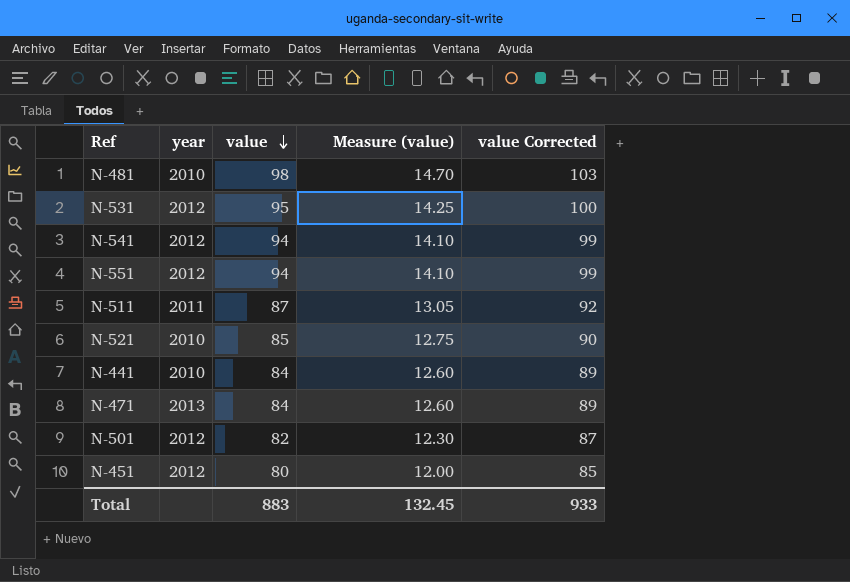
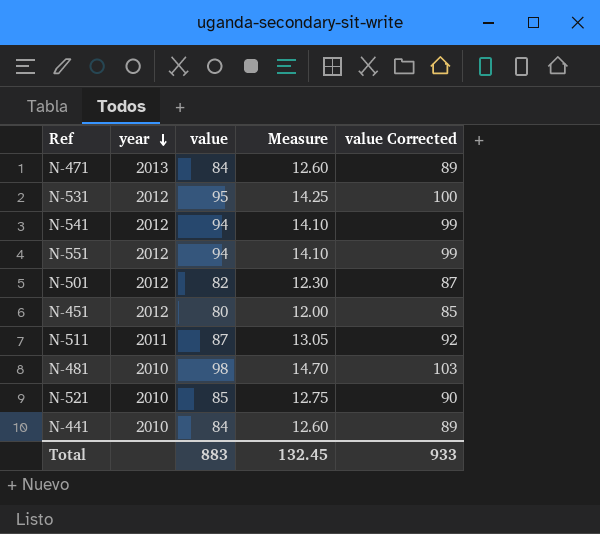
row order: value descending -> year descending
column name: Measure (value) -> Measure

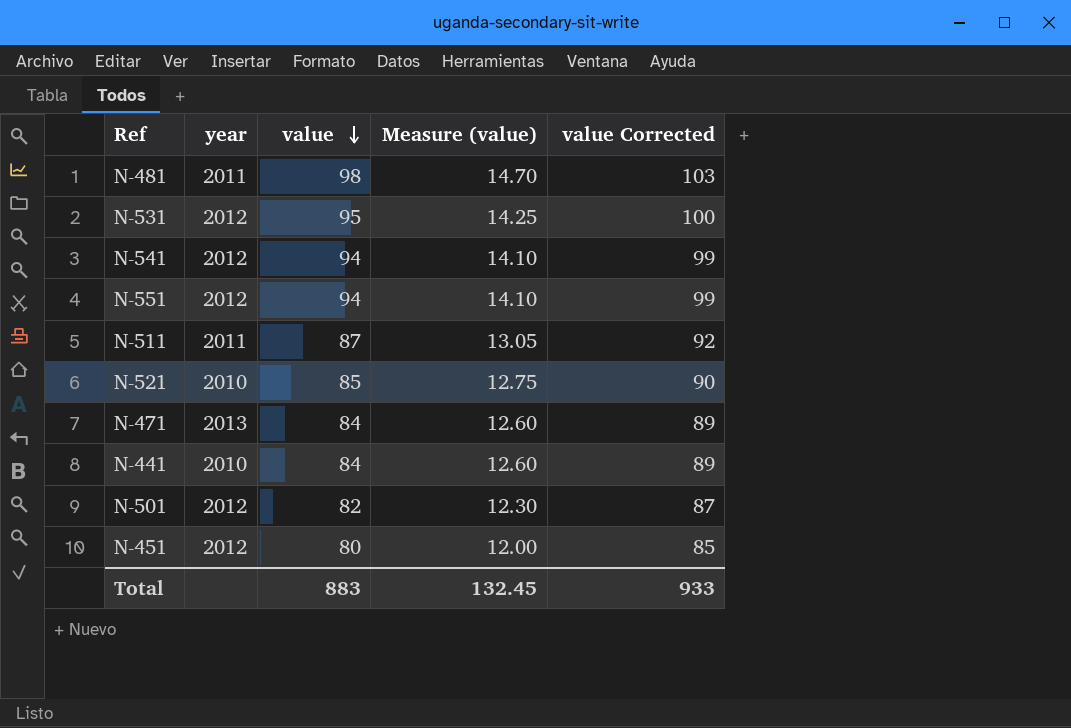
row order: year descending -> value descending
column name: Measure -> Measure (value)
N-481 | year: 2010 -> 2011

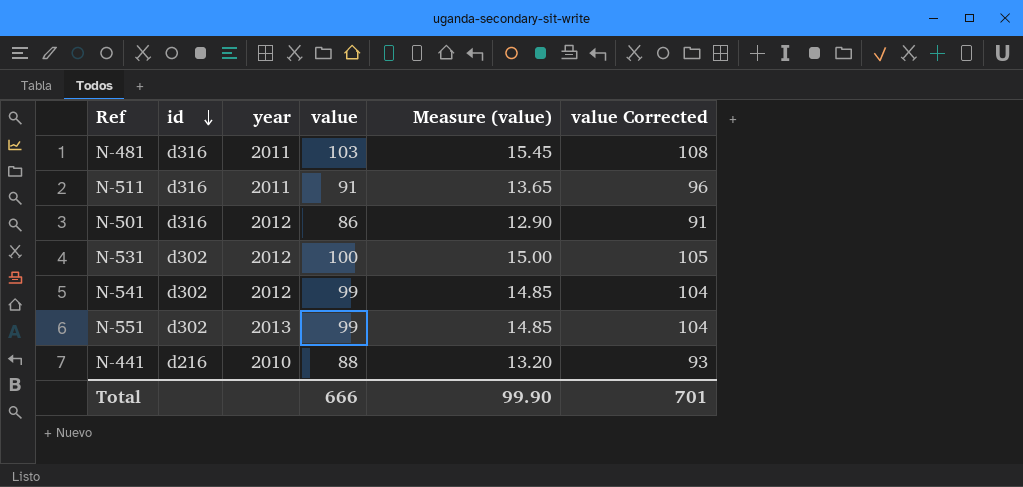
row order: value descending -> id descending
column id | position: none -> 2
row N-521: 2010 | 85 | 12.75 | 90 -> none
row N-471: 2013 | 84 | 12.60 | 89 -> none
row N-451: 2012 | 80 | 12.00 | 85 -> none
N-481 | value: 98 -> 103
N-481 | Measure (value): 14.70 -> 15.45
N-481 | value Corrected: 103 -> 108
N-511 | value: 87 -> 91
N-511 | Measure (value): 13.05 -> 13.65
N-511 | value Corrected: 92 -> 96
N-501 | value: 82 -> 86
N-501 | Measure (value): 12.30 -> 12.90
N-501 | value Corrected: 87 -> 91
N-531 | value: 95 -> 100
N-531 | Measure (value): 14.25 -> 15.00
N-531 | value Corrected: 100 -> 105
N-541 | value: 94 -> 99
N-541 | Measure (value): 14.10 -> 14.85
N-541 | value Corrected: 99 -> 104
N-551 | year: 2012 -> 2013
N-551 | value: 94 -> 99
N-551 | Measure (value): 14.10 -> 14.85
N-551 | value Corrected: 99 -> 104
N-441 | value: 84 -> 88
N-441 | Measure (value): 12.60 -> 13.20
N-441 | value Corrected: 89 -> 93
Total | value: 883 -> 666
Total | Measure (value): 132.45 -> 99.90
Total | value Corrected: 933 -> 701

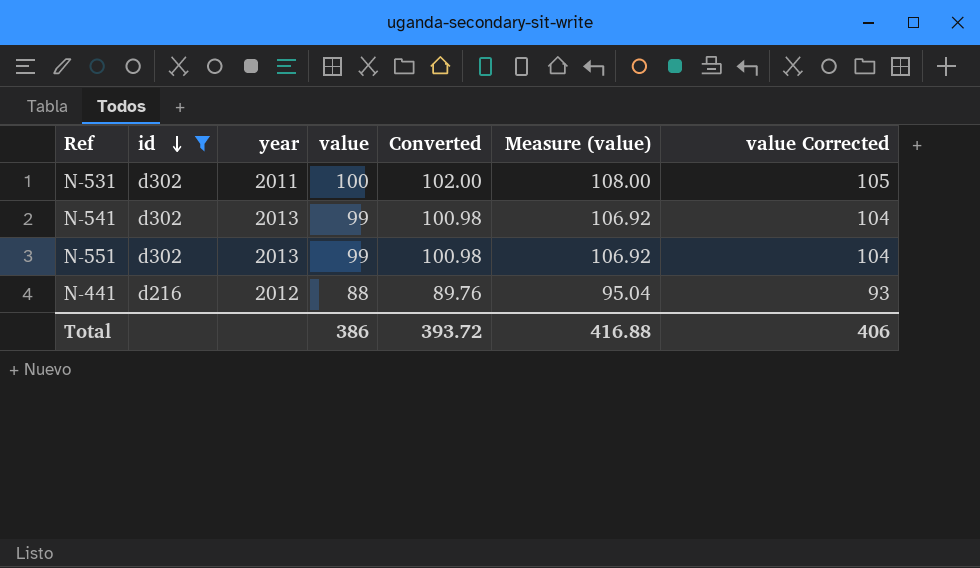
filter: none -> id != d316
column Converted | formula: none -> [value] * 1.02
column Measure (value) | formula: [value] * 0.15 -> [value] * 1.08
N-531 | year: 2012 -> 2011
N-541 | year: 2012 -> 2013
N-441 | year: 2010 -> 2012
Total | value: 666 -> 386
Total | Measure (value): 99.90 -> 416.88
Total | value Corrected: 701 -> 406

